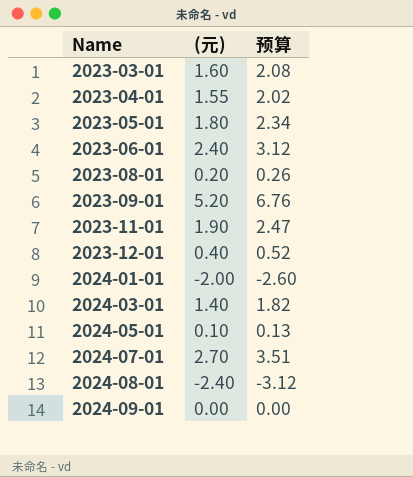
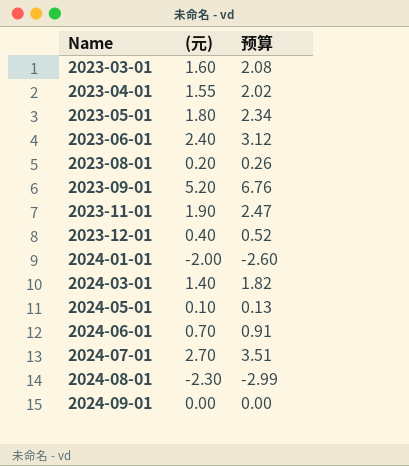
row 2024-06-01: none -> 0.70 | 0.91
2024-08-01 | (元): -2.40 -> -2.30
2024-08-01 | 预算: -3.12 -> -2.99

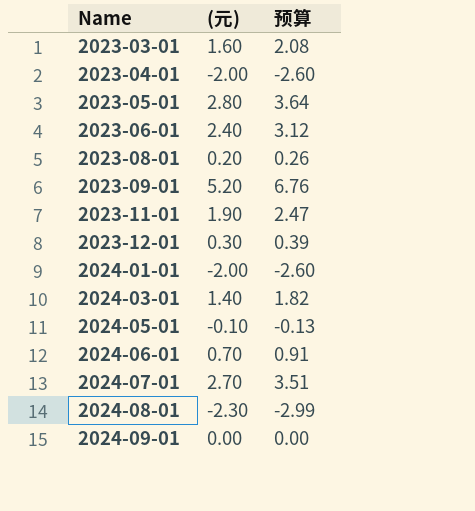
2023-04-01 | (元): 1.55 -> -2.00
2023-04-01 | 预算: 2.02 -> -2.60
2023-05-01 | (元): 1.80 -> 2.80
2023-05-01 | 预算: 2.34 -> 3.64
2023-12-01 | (元): 0.40 -> 0.30
2023-12-01 | 预算: 0.52 -> 0.39
2024-05-01 | (元): 0.10 -> -0.10
2024-05-01 | 预算: 0.13 -> -0.13

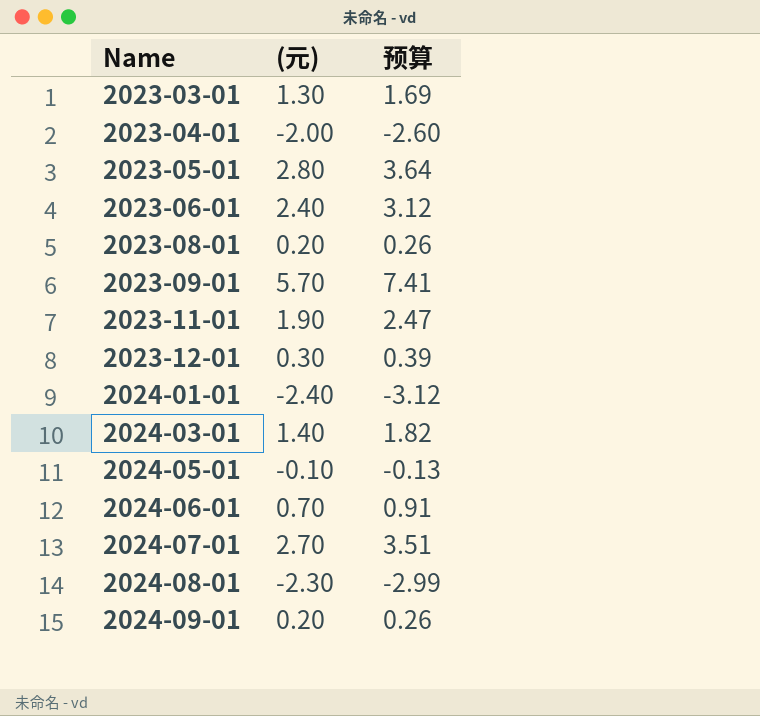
2023-03-01 | (元): 1.60 -> 1.30
2023-03-01 | 预算: 2.08 -> 1.69
2023-09-01 | (元): 5.20 -> 5.70
2023-09-01 | 预算: 6.76 -> 7.41
2024-01-01 | (元): -2.00 -> -2.40
2024-01-01 | 预算: -2.60 -> -3.12
2024-09-01 | (元): 0.00 -> 0.20
2024-09-01 | 预算: 0.00 -> 0.26

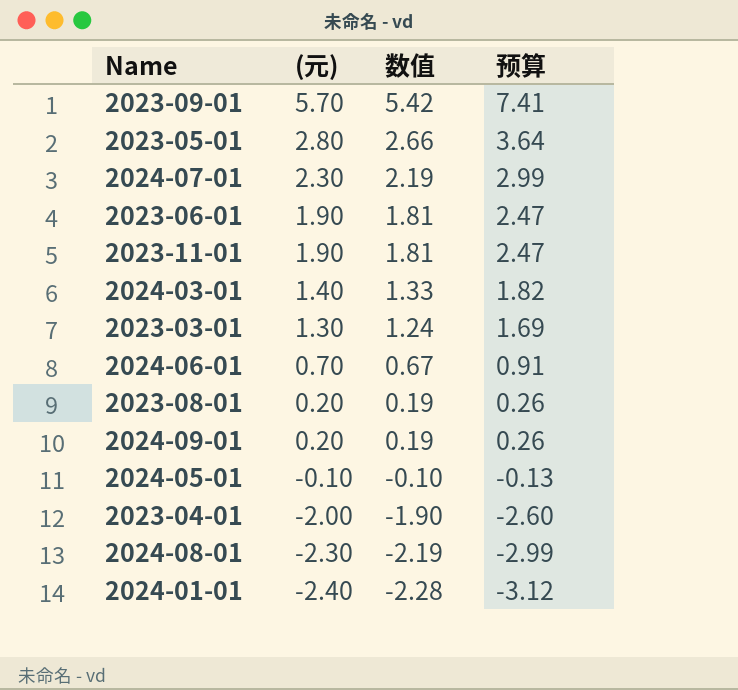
row order: Name ascending -> (元) descending
column 数值 | formula: none -> [(元)] * 0.95
row 2023-12-01: 0.30 | 0.39 -> none
2024-07-01 | (元): 2.70 -> 2.30
2024-07-01 | 预算: 3.51 -> 2.99
2023-06-01 | (元): 2.40 -> 1.90
2023-06-01 | 预算: 3.12 -> 2.47

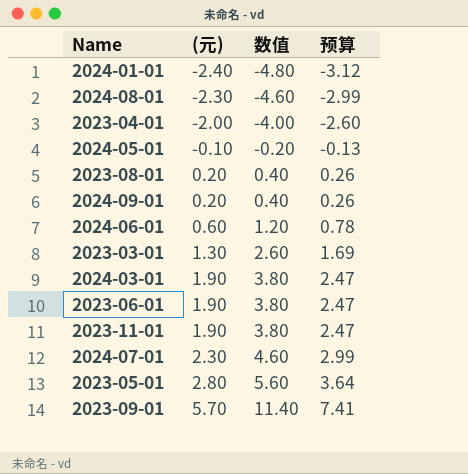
row order: (元) descending -> (元) ascending
column 数值 | formula: [(元)] * 0.95 -> [(元)] * 2
2024-06-01 | (元): 0.70 -> 0.60
2024-06-01 | 预算: 0.91 -> 0.78
2024-03-01 | (元): 1.40 -> 1.90
2024-03-01 | 预算: 1.82 -> 2.47

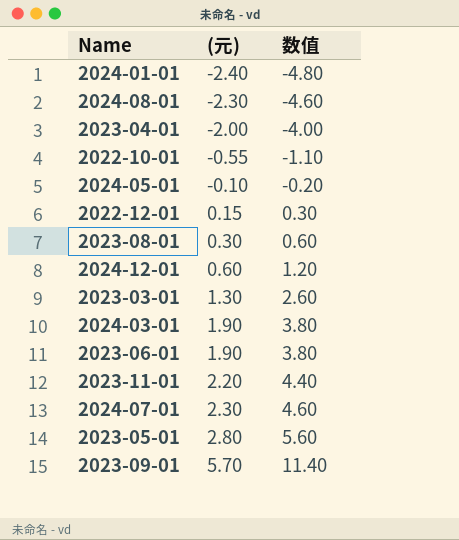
column 预算 | formula: [(元)] * 1.3 -> none
row 2024-09-01: 0.20 | 0.40 | 0.26 -> none
row 2024-06-01: 0.60 | 1.20 | 0.78 -> none
row 2022-10-01: none -> -0.55 | -1.10
row 2022-12-01: none -> 0.15 | 0.30
2023-08-01 | (元): 0.20 -> 0.30
2023-08-01 | 数值: 0.40 -> 0.60
row 2024-12-01: none -> 0.60 | 1.20
2023-11-01 | (元): 1.90 -> 2.20
2023-11-01 | 数值: 3.80 -> 4.40

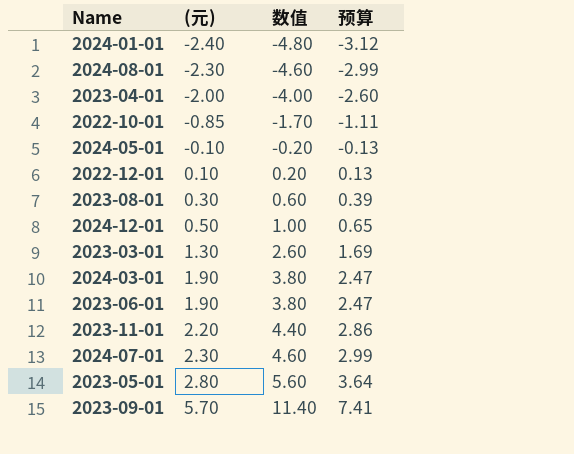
column 预算 | formula: none -> [(元)] * 1.3
2022-10-01 | (元): -0.55 -> -0.85
2022-10-01 | 数值: -1.10 -> -1.70
2022-12-01 | (元): 0.15 -> 0.10
2022-12-01 | 数值: 0.30 -> 0.20
2024-12-01 | (元): 0.60 -> 0.50
2024-12-01 | 数值: 1.20 -> 1.00

